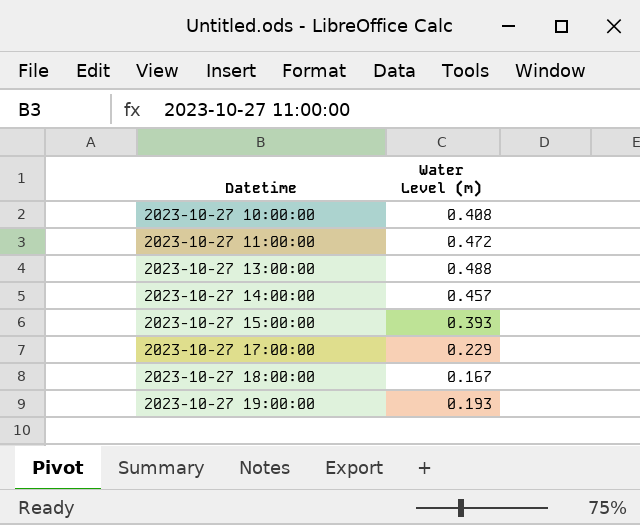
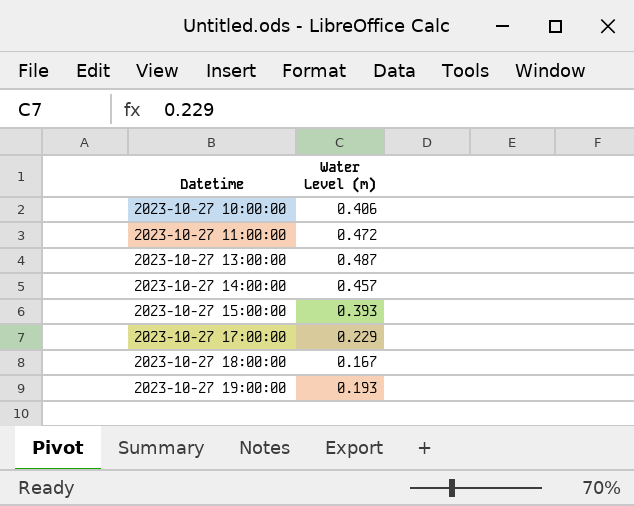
2023-10-27 10:00:00 | Water Level (m): 0.408 -> 0.406
2023-10-27 13:00:00 | Water Level (m): 0.488 -> 0.487

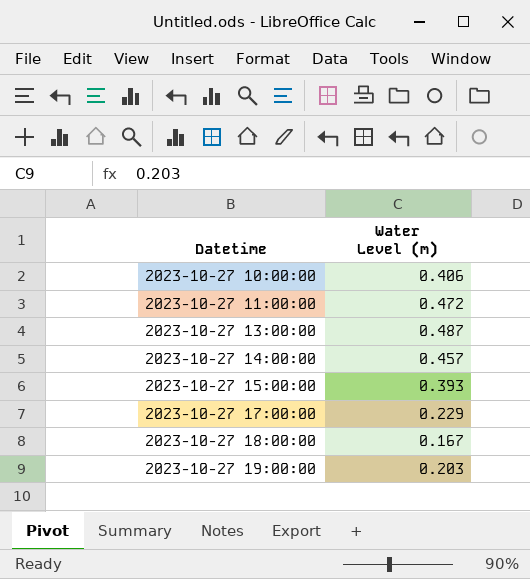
2023-10-27 19:00:00 | Water Level (m): 0.193 -> 0.203

